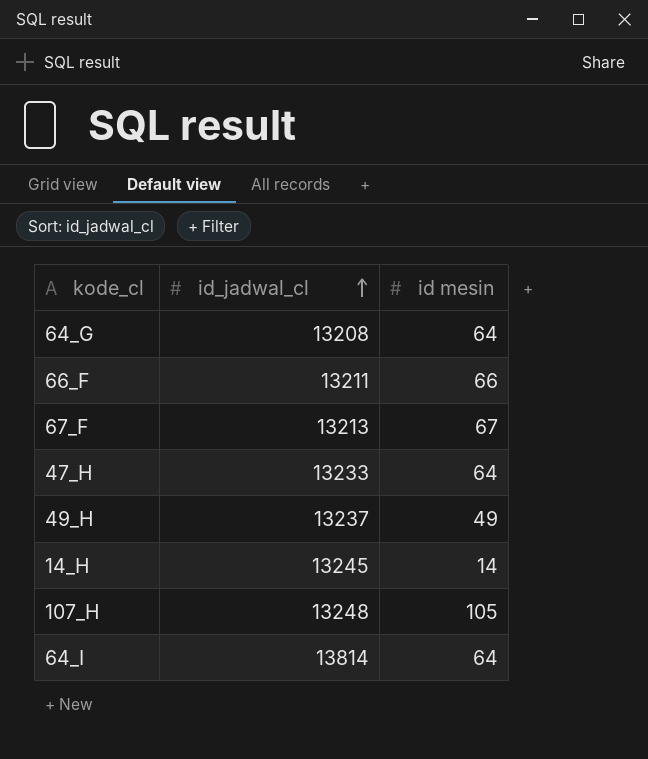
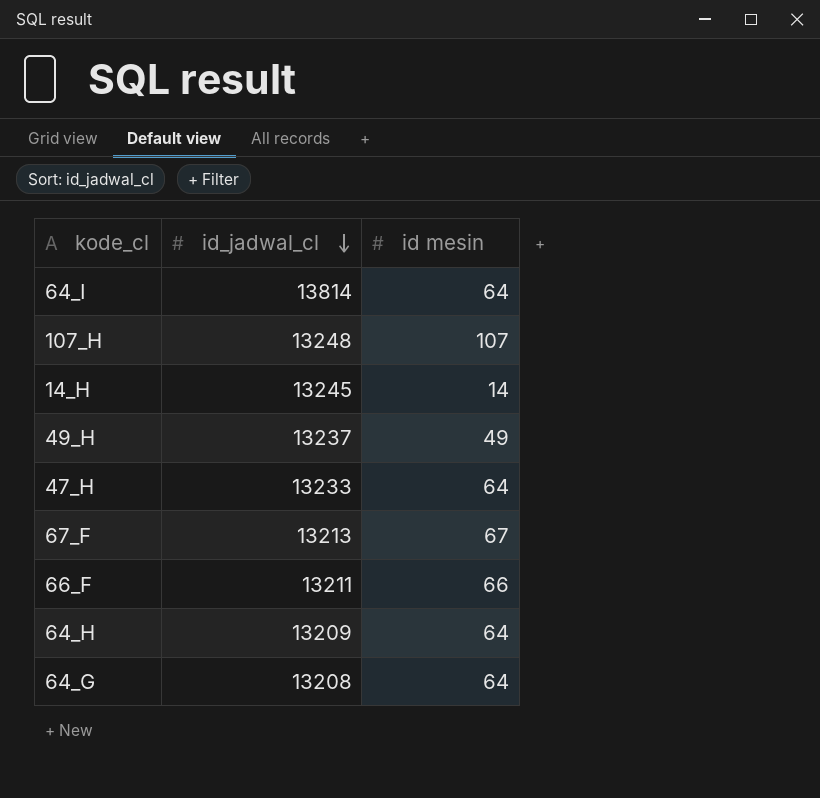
row order: id_jadwal_cl ascending -> id_jadwal_cl descending
107_H | id mesin: 105 -> 107
row 64_H: none -> 13209 | 64

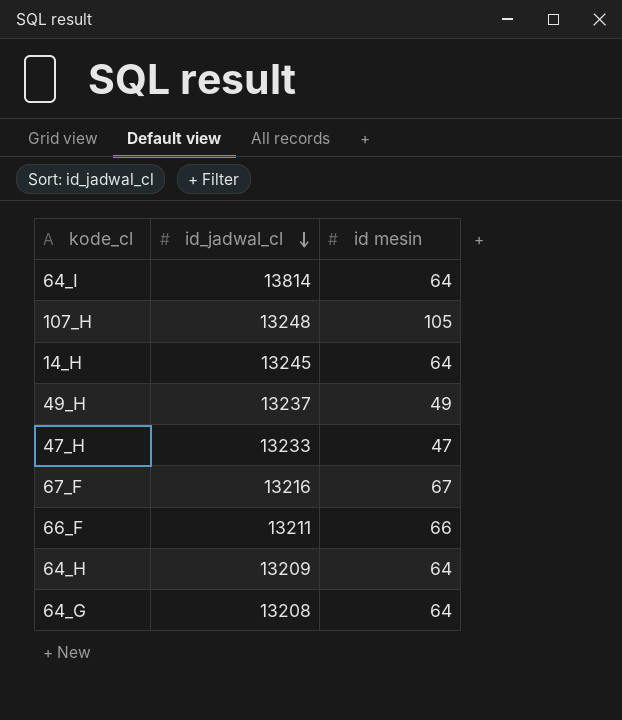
107_H | id mesin: 107 -> 105
14_H | id mesin: 14 -> 64
47_H | id mesin: 64 -> 47
67_F | id_jadwal_cl: 13213 -> 13216

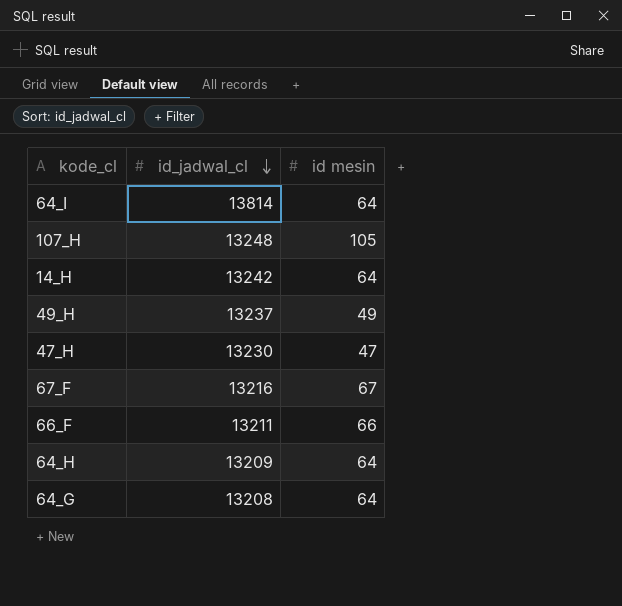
14_H | id_jadwal_cl: 13245 -> 13242
47_H | id_jadwal_cl: 13233 -> 13230

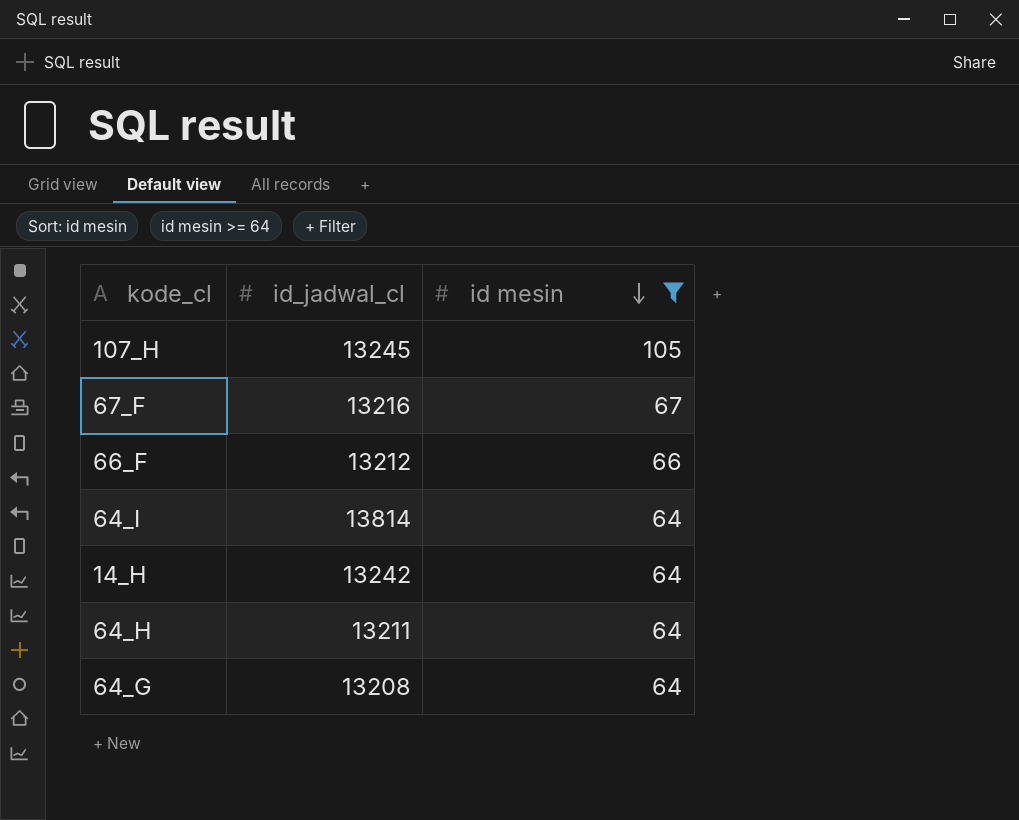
filter: none -> id mesin >= 64
row order: id_jadwal_cl descending -> id mesin descending
107_H | id_jadwal_cl: 13248 -> 13245
66_F | id_jadwal_cl: 13211 -> 13212
64_H | id_jadwal_cl: 13209 -> 13211

